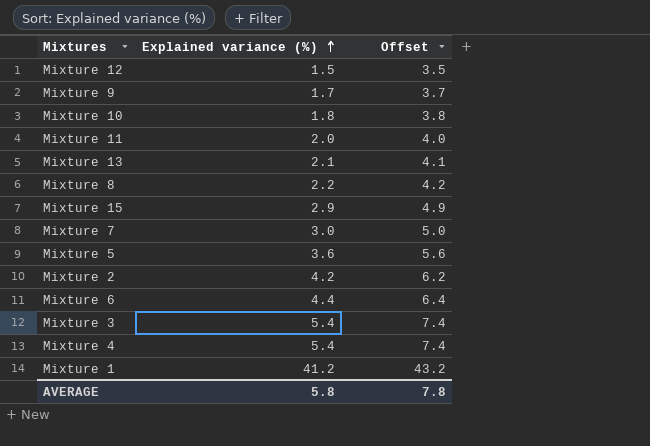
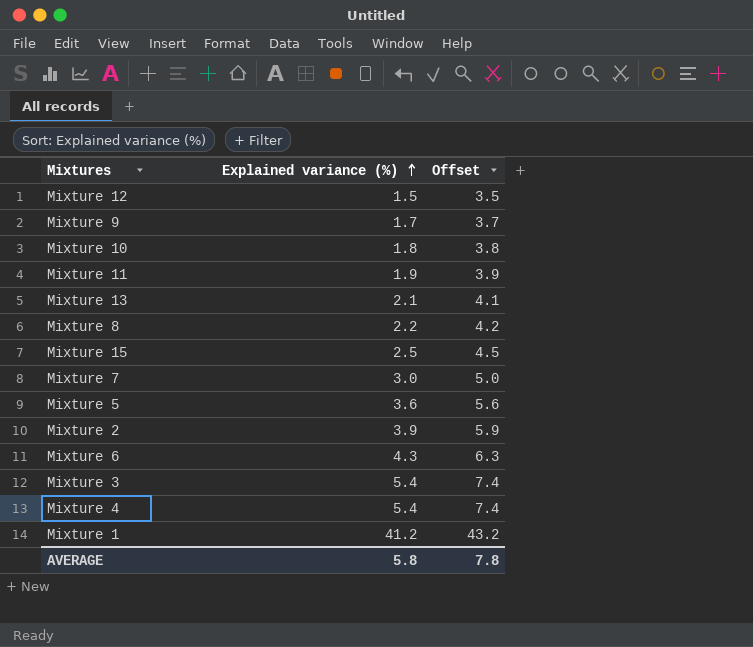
Mixture 11 | Explained variance (%): 2.0 -> 1.9
Mixture 11 | Offset: 4.0 -> 3.9
Mixture 15 | Explained variance (%): 2.9 -> 2.5
Mixture 15 | Offset: 4.9 -> 4.5
Mixture 2 | Explained variance (%): 4.2 -> 3.9
Mixture 2 | Offset: 6.2 -> 5.9
Mixture 6 | Explained variance (%): 4.4 -> 4.3
Mixture 6 | Offset: 6.4 -> 6.3

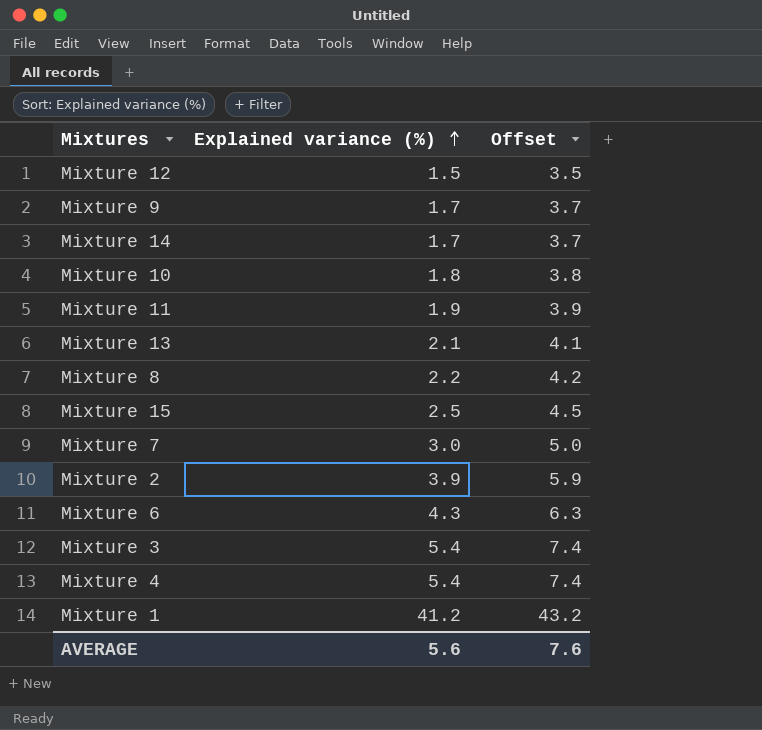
row Mixture 5: 3.6 | 5.6 -> none
row Mixture 14: none -> 1.7 | 3.7
AVERAGE | Explained variance (%): 5.8 -> 5.6
AVERAGE | Offset: 7.8 -> 7.6

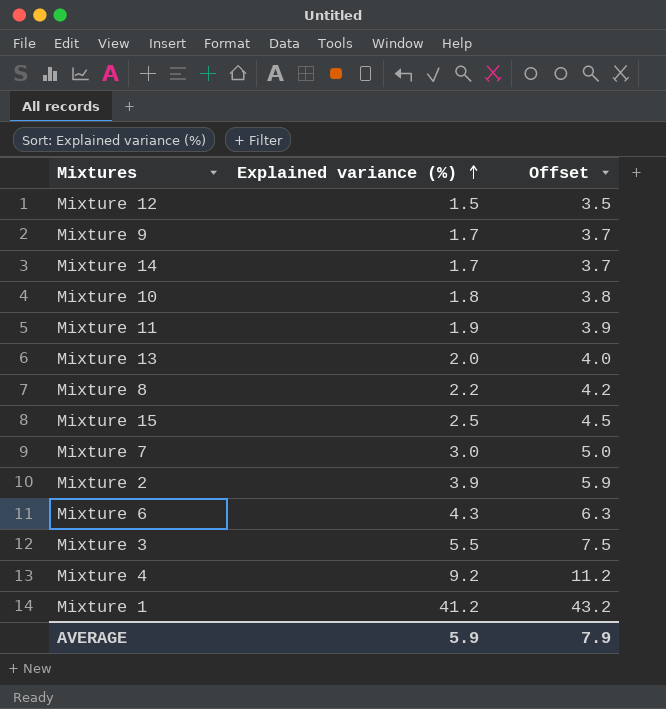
Mixture 13 | Explained variance (%): 2.1 -> 2.0
Mixture 13 | Offset: 4.1 -> 4.0
Mixture 3 | Explained variance (%): 5.4 -> 5.5
Mixture 3 | Offset: 7.4 -> 7.5
Mixture 4 | Explained variance (%): 5.4 -> 9.2
Mixture 4 | Offset: 7.4 -> 11.2
AVERAGE | Explained variance (%): 5.6 -> 5.9
AVERAGE | Offset: 7.6 -> 7.9

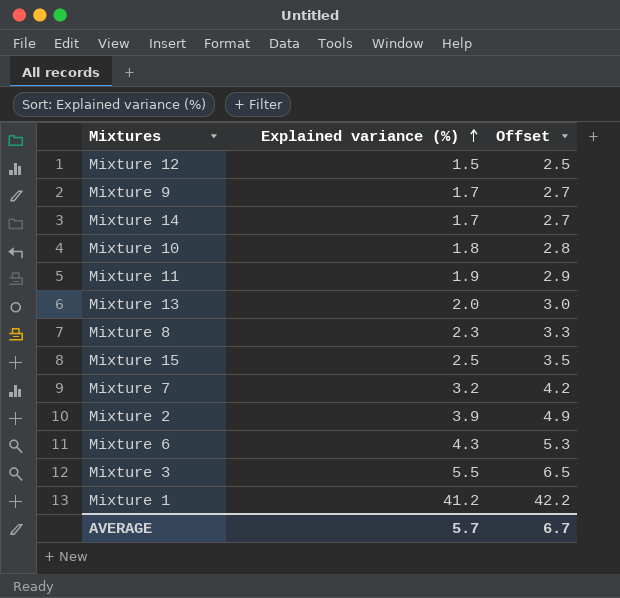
column Offset | formula: [Explained variance (%)] + 2 -> [Explained variance (%)] + 1
row Mixture 4: 9.2 | 11.2 -> none
Mixture 8 | Explained variance (%): 2.2 -> 2.3
Mixture 7 | Explained variance (%): 3.0 -> 3.2
AVERAGE | Explained variance (%): 5.9 -> 5.7
AVERAGE | Offset: 7.9 -> 6.7

